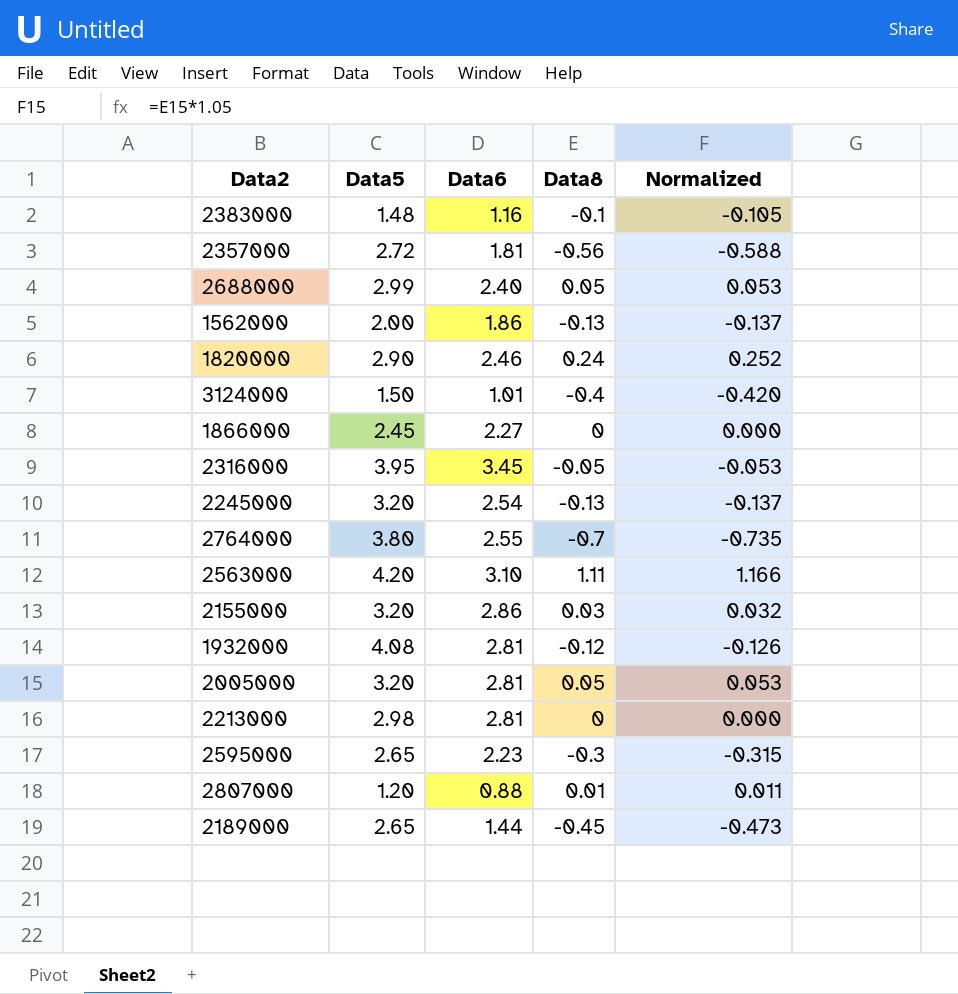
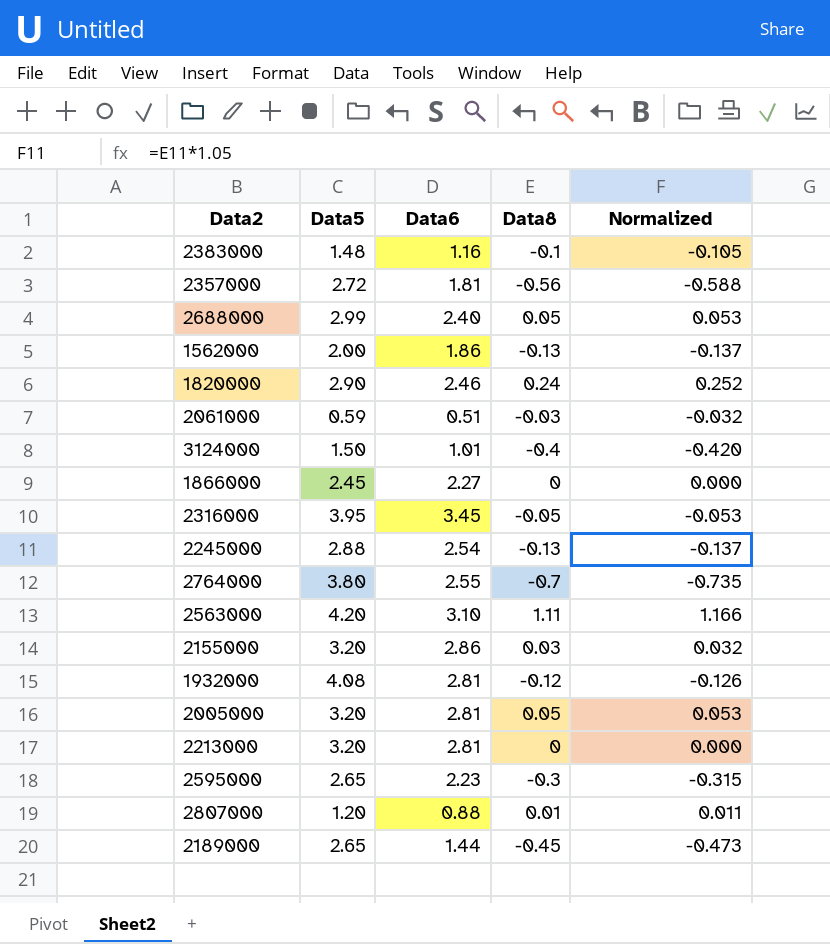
row 2061000: none -> 0.59 | 0.51 | -0.03 | -0.032
2245000 | Data5: 3.20 -> 2.88
2213000 | Data5: 2.98 -> 3.20

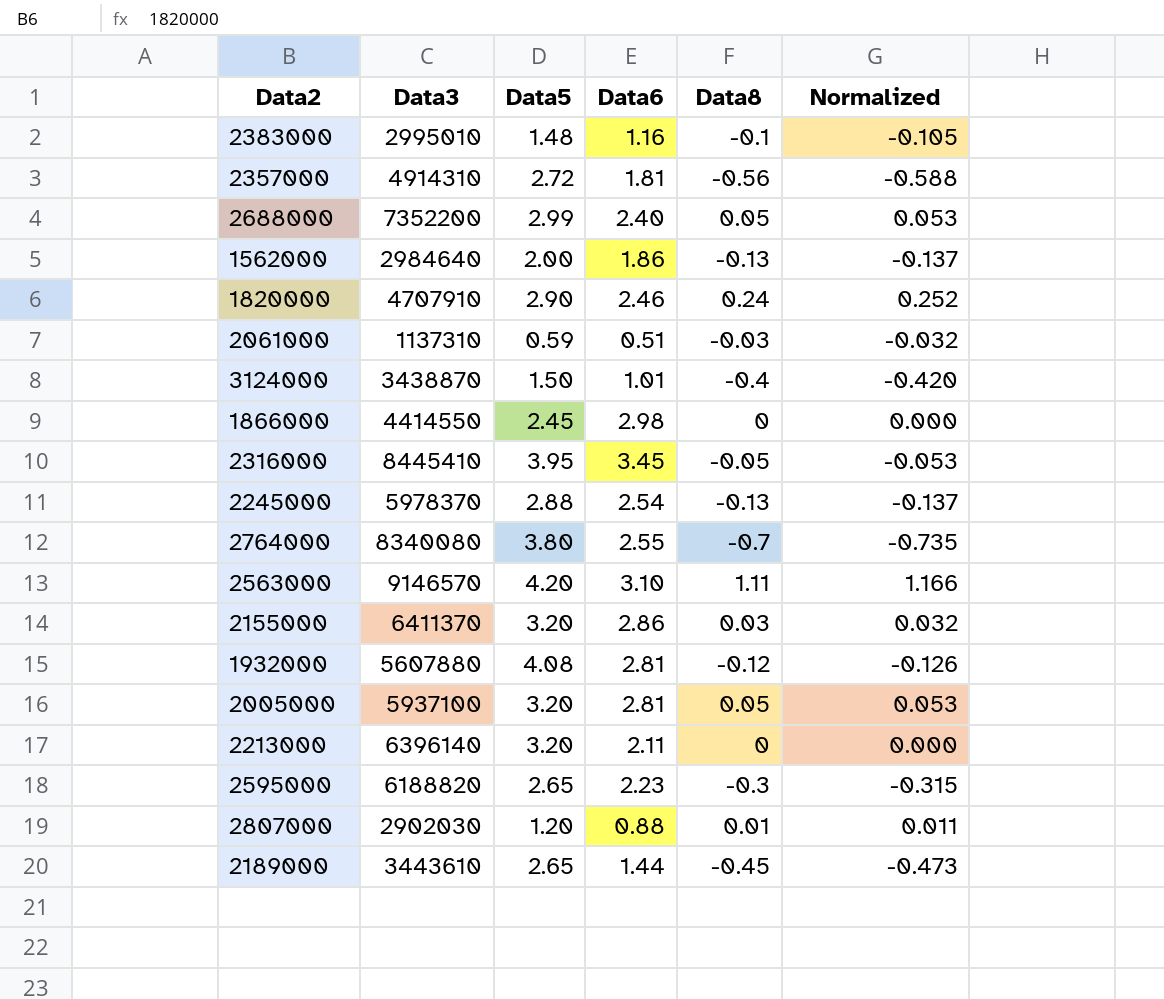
column Data3 | position: none -> 2
1866000 | Data6: 2.27 -> 2.98
2213000 | Data6: 2.81 -> 2.11

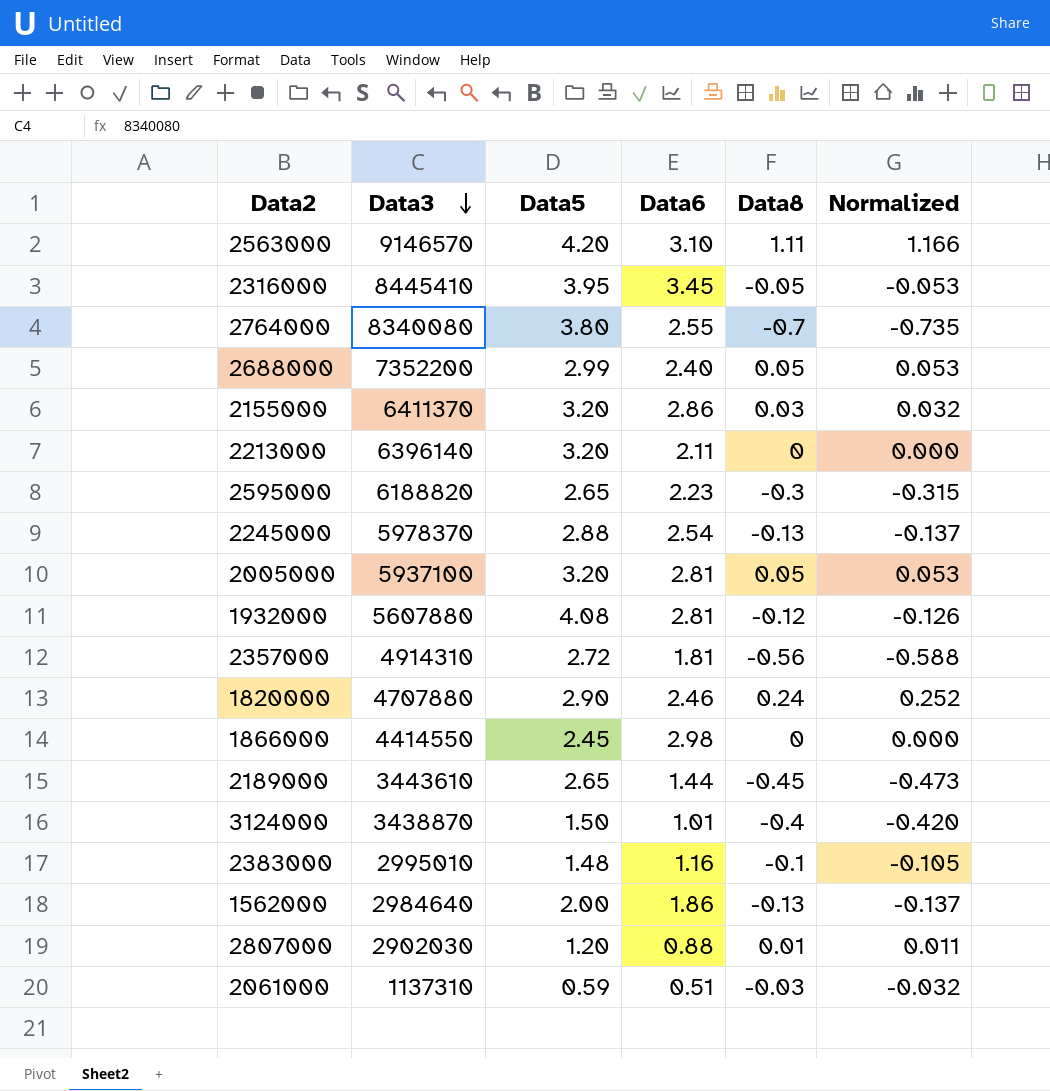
row order: none -> Data3 descending
1820000 | Data3: 4707910 -> 4707880

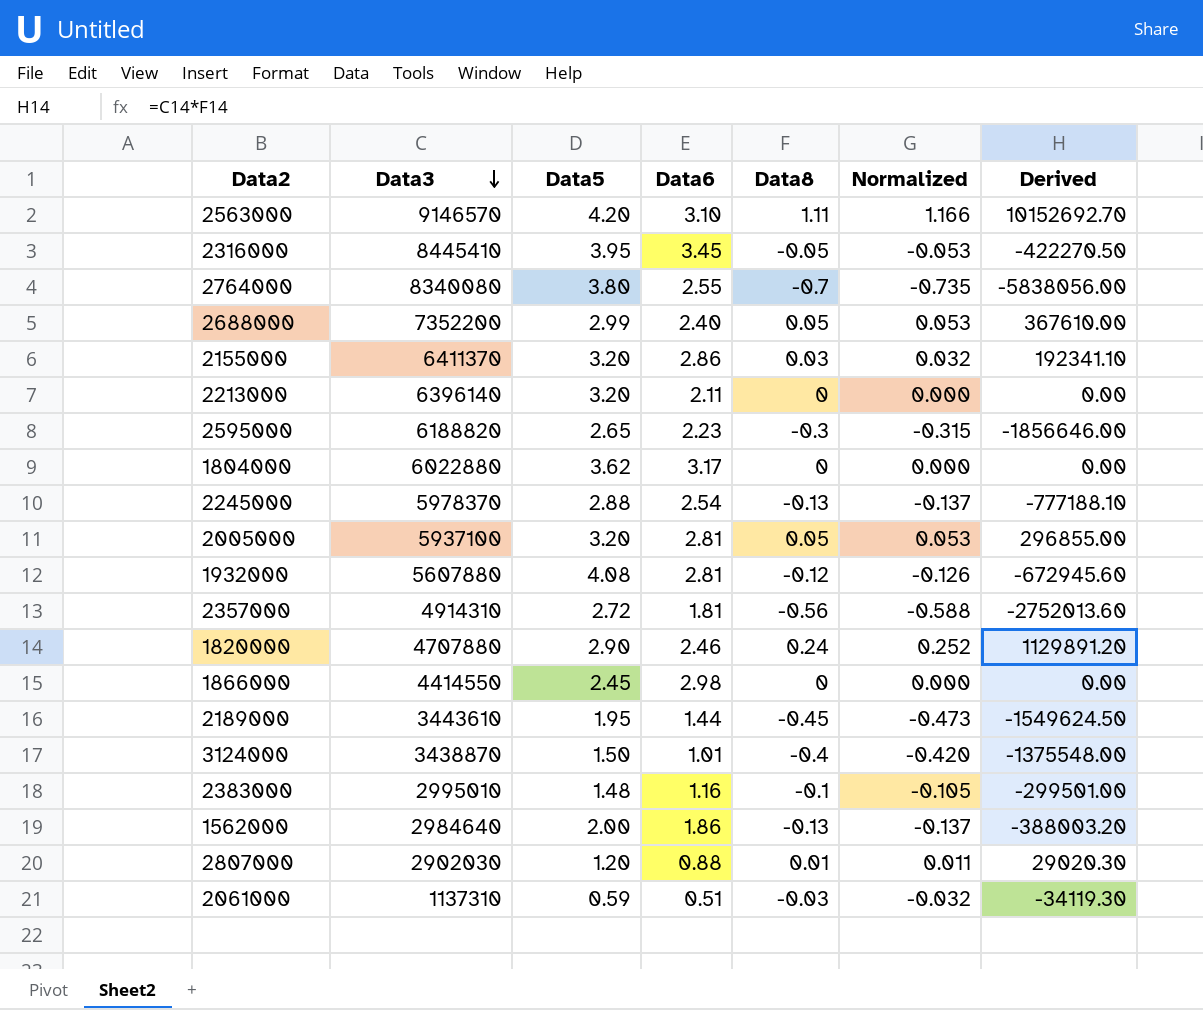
column Derived | formula: none -> [Data3] * [Data8]
row 1804000: none -> 6022880 | 3.62 | 3.17 | 0 | 0.000 | 0.00
2189000 | Data5: 2.65 -> 1.95

